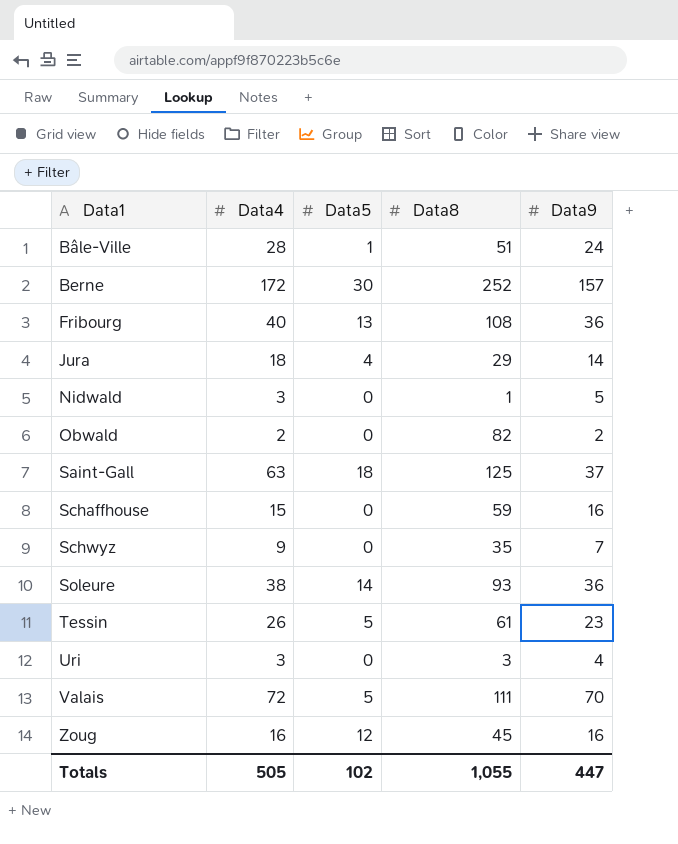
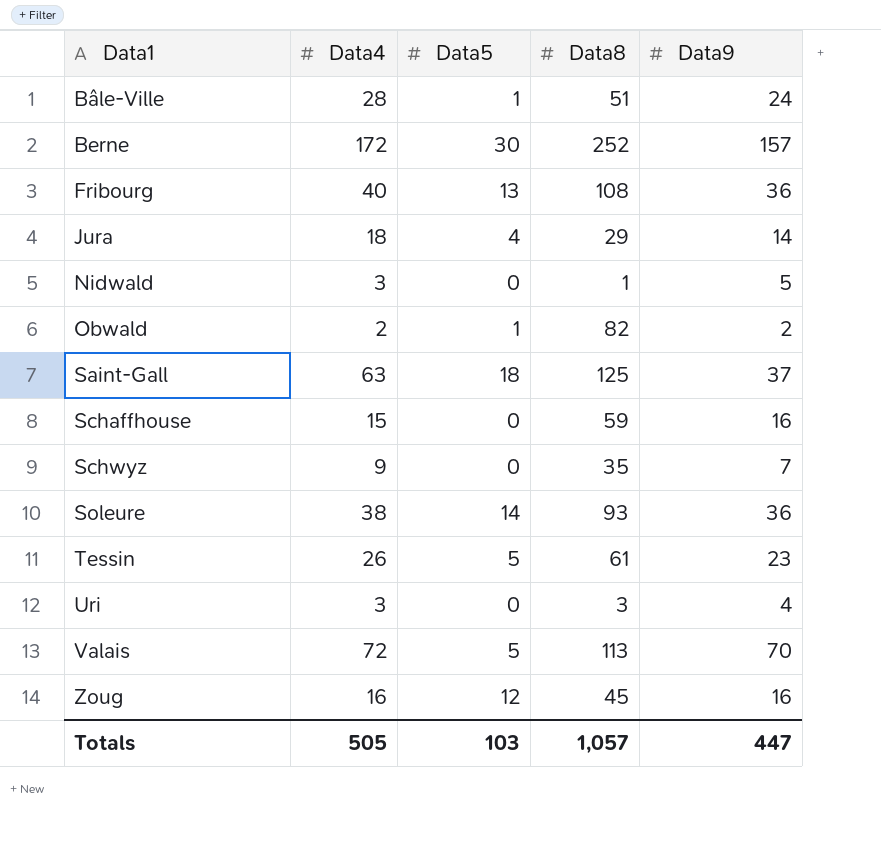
Obwald | Data5: 0 -> 1
Valais | Data8: 111 -> 113
Totals | Data5: 102 -> 103
Totals | Data8: 1,055 -> 1,057

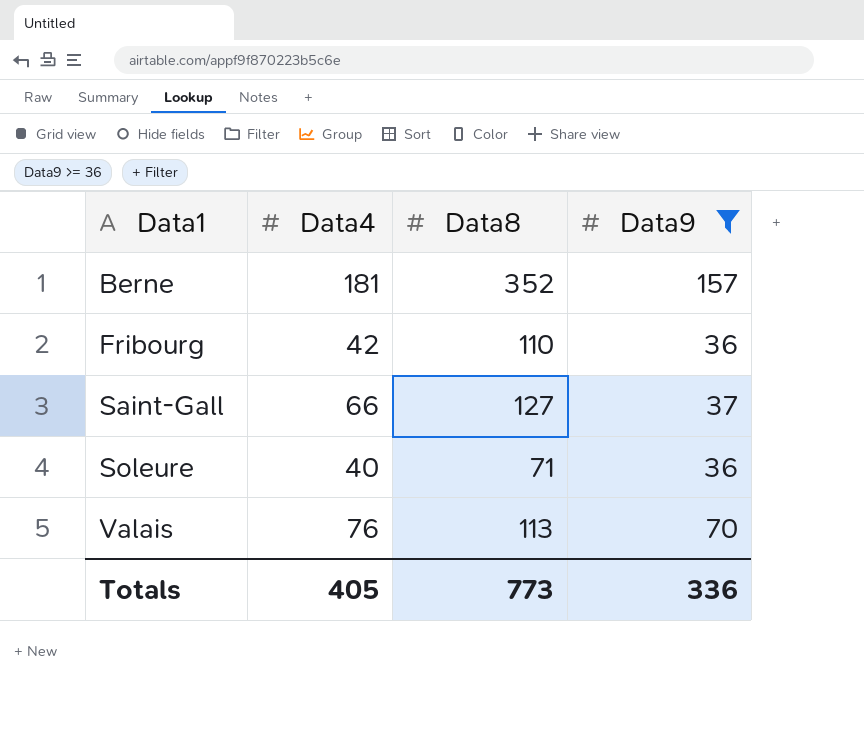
filter: none -> Data9 >= 36
column Data5 | position: 3 -> none
Berne | Data4: 172 -> 181
Berne | Data8: 252 -> 352
Fribourg | Data4: 40 -> 42
Fribourg | Data8: 108 -> 110
Saint-Gall | Data4: 63 -> 66
Saint-Gall | Data8: 125 -> 127
Soleure | Data4: 38 -> 40
Soleure | Data8: 93 -> 71
Valais | Data4: 72 -> 76
Totals | Data4: 505 -> 405
Totals | Data8: 1,057 -> 773
Totals | Data9: 447 -> 336

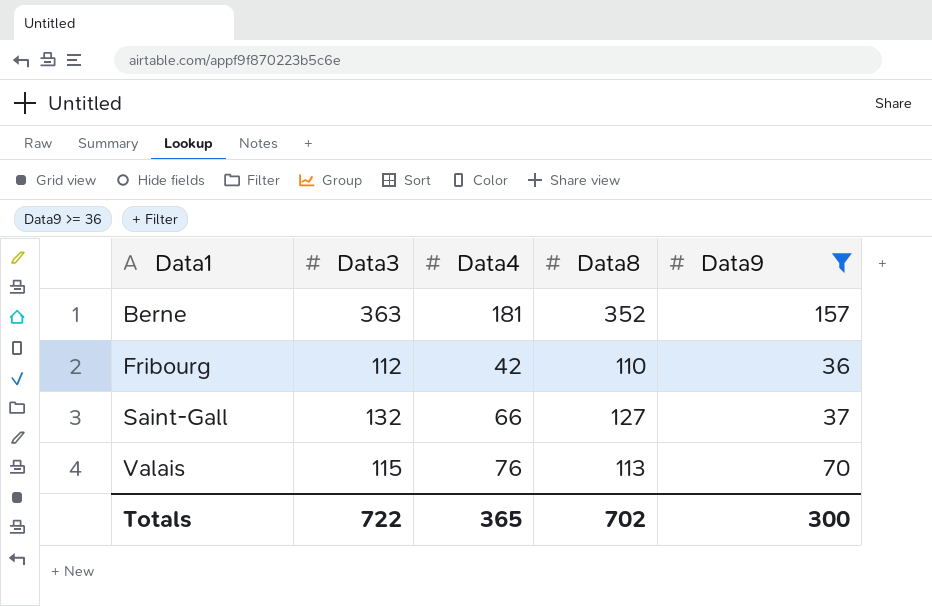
column Data3 | position: none -> 2
row Soleure: 40 | 71 | 36 -> none
Totals | Data4: 405 -> 365
Totals | Data8: 773 -> 702
Totals | Data9: 336 -> 300

